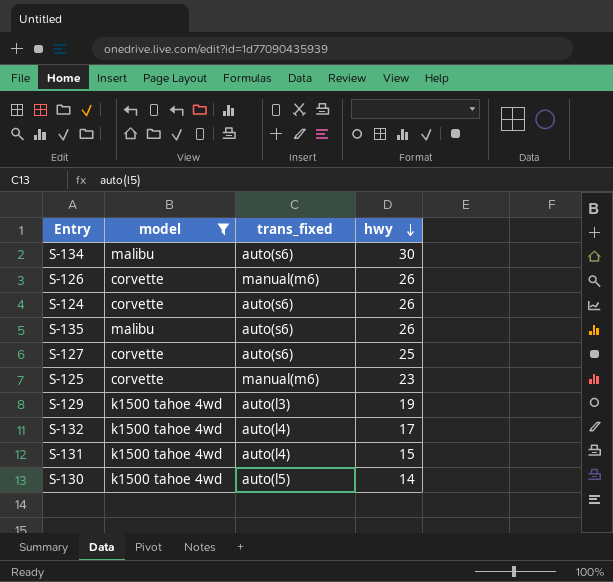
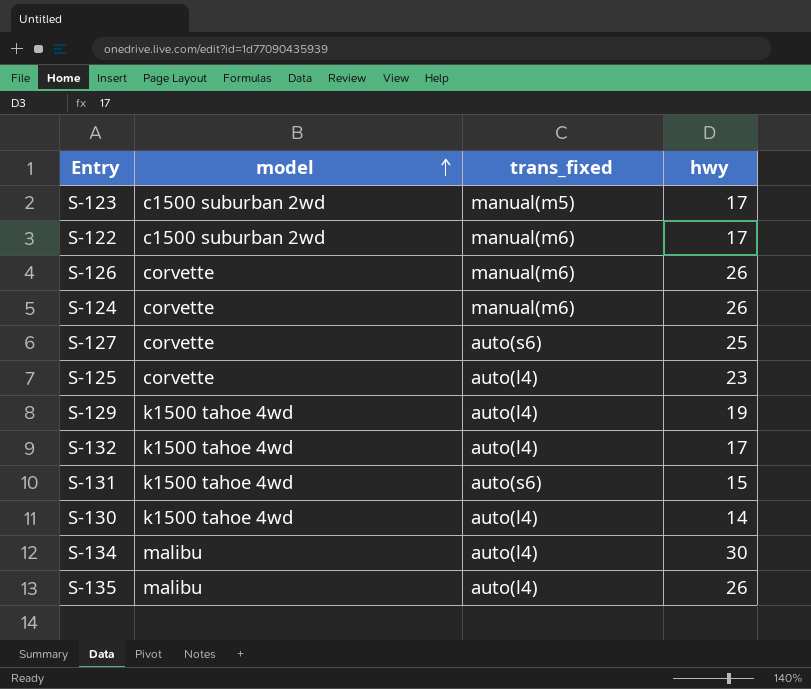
filter: model != c1500 suburban 2wd -> none
row order: hwy descending -> model ascending
S-124 | trans_fixed: auto(s6) -> manual(m6)
S-125 | trans_fixed: manual(m6) -> auto(l4)
S-129 | trans_fixed: auto(l3) -> auto(l4)
S-131 | trans_fixed: auto(l4) -> auto(s6)
S-130 | trans_fixed: auto(l5) -> auto(l4)
S-134 | trans_fixed: auto(s6) -> auto(l4)
S-135 | trans_fixed: auto(s6) -> auto(l4)

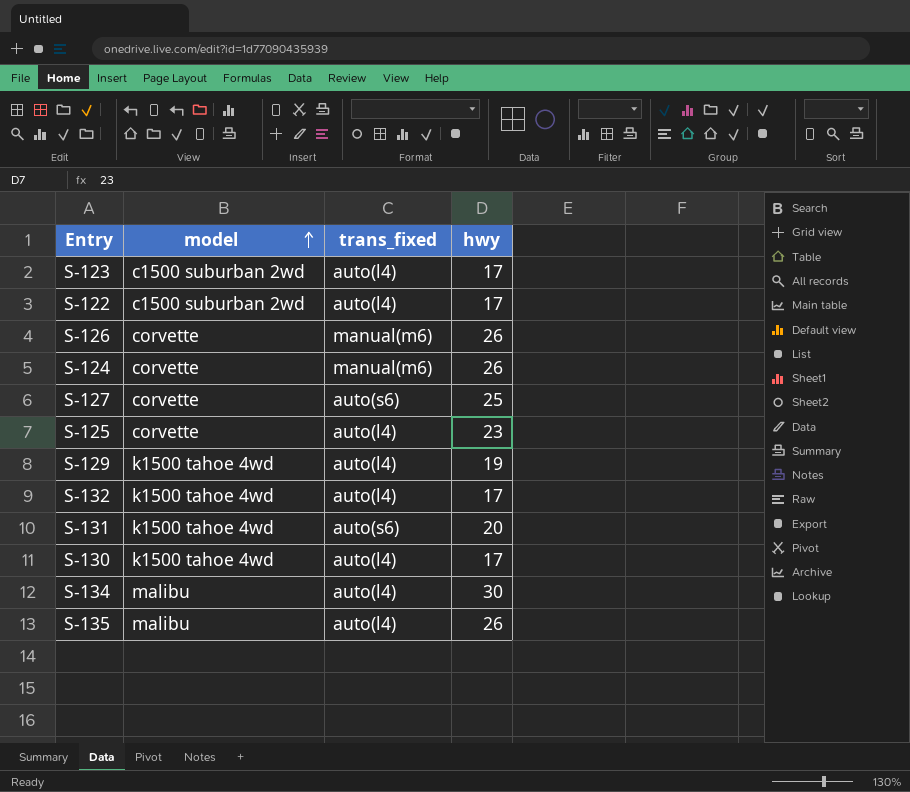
S-123 | trans_fixed: manual(m5) -> auto(l4)
S-122 | trans_fixed: manual(m6) -> auto(l4)
S-131 | hwy: 15 -> 20
S-130 | hwy: 14 -> 17

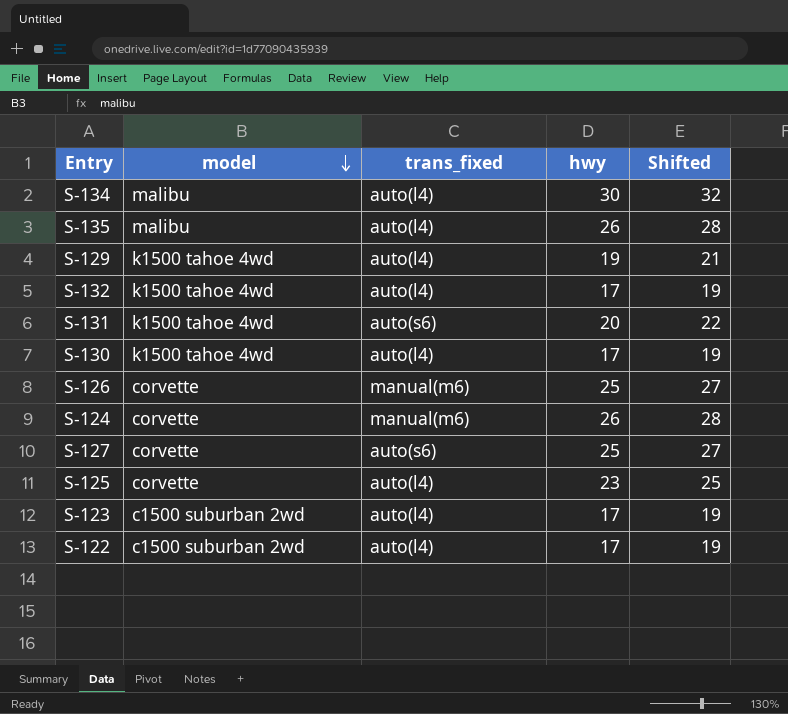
row order: model ascending -> model descending
column Shifted | formula: none -> [hwy] + 2
S-126 | hwy: 26 -> 25

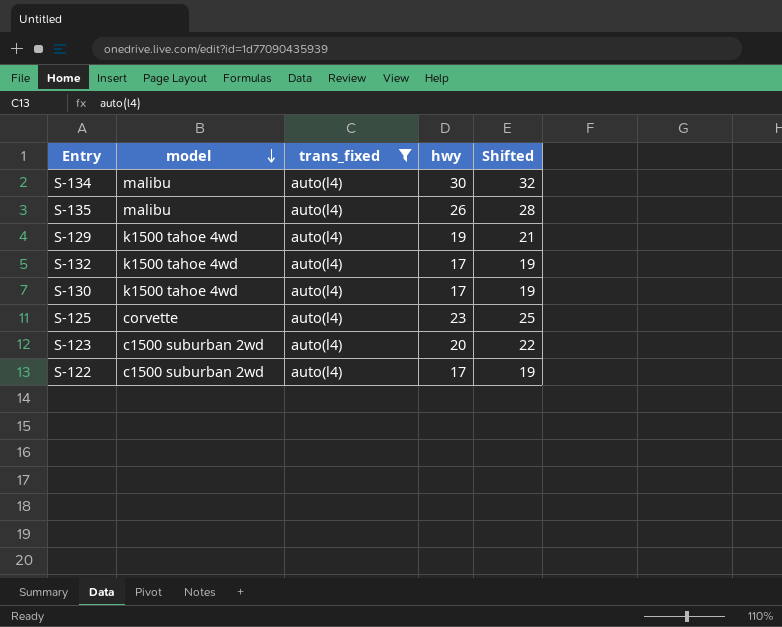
filter: none -> trans_fixed = auto(l4)
S-123 | hwy: 17 -> 20
S-123 | Shifted: 19 -> 22

